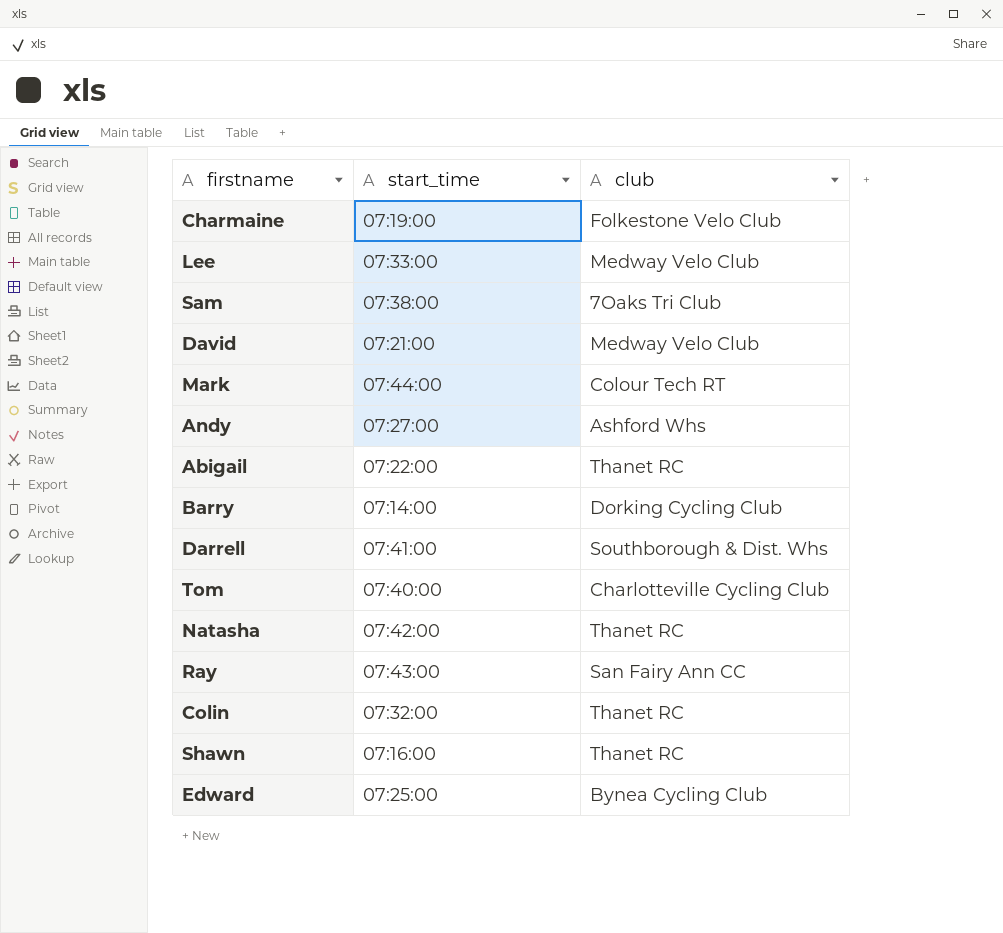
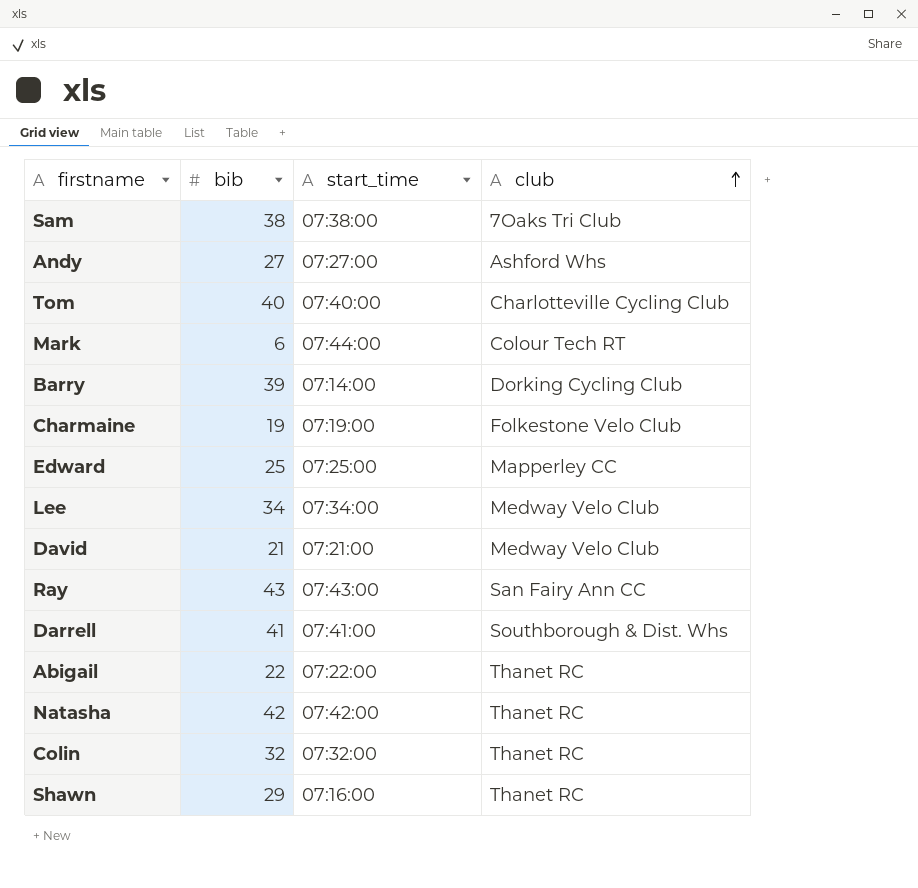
row order: none -> club ascending
column bib | position: none -> 2
Edward | club: Bynea Cycling Club -> Mapperley CC
Lee | start_time: 07:33:00 -> 07:34:00

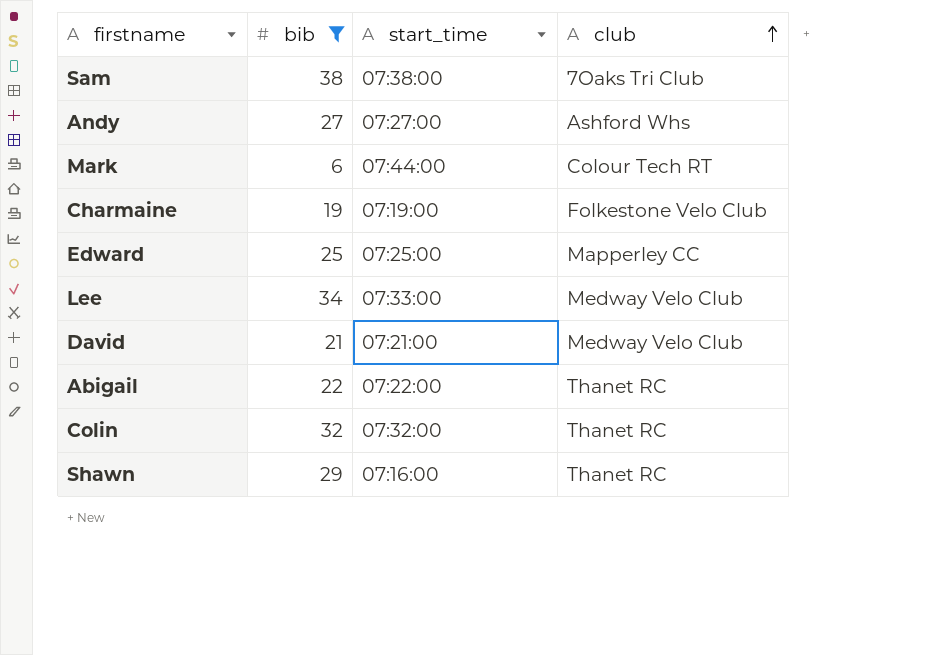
filter: none -> bib <= 38
Lee | start_time: 07:34:00 -> 07:33:00

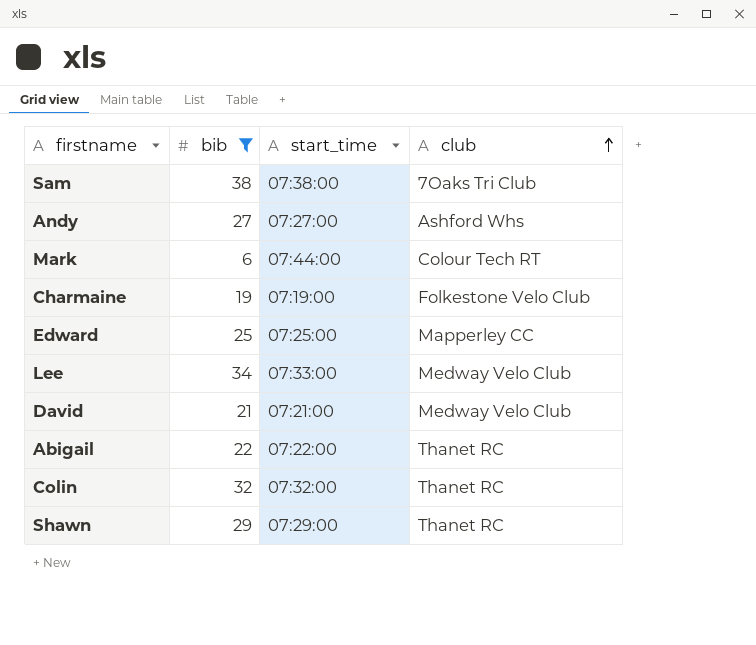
Shawn | start_time: 07:16:00 -> 07:29:00

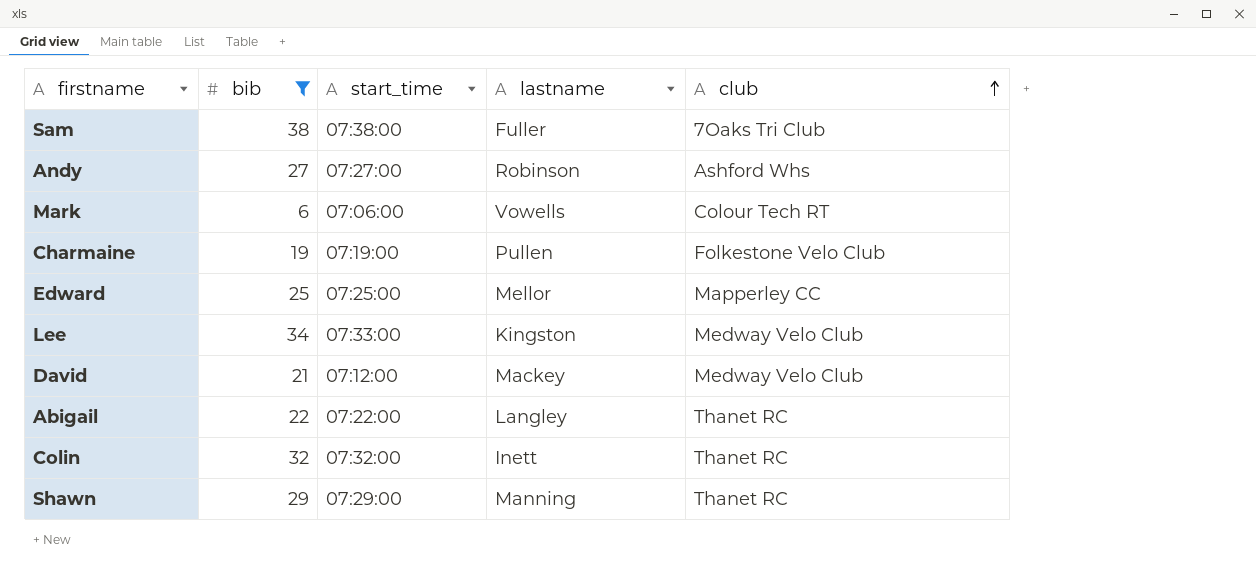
column lastname | position: none -> 4
Mark | start_time: 07:44:00 -> 07:06:00
David | start_time: 07:21:00 -> 07:12:00

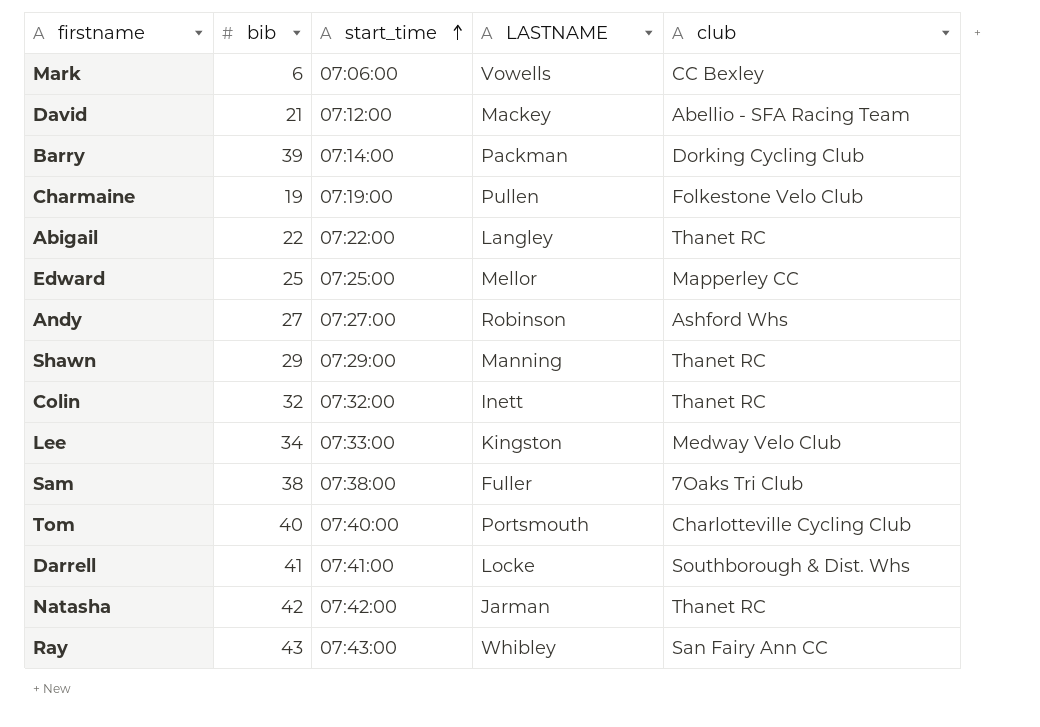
filter: bib <= 38 -> none
row order: club ascending -> start_time ascending
column name: lastname -> LASTNAME
Mark | club: Colour Tech RT -> CC Bexley
David | club: Medway Velo Club -> Abellio - SFA Racing Team

